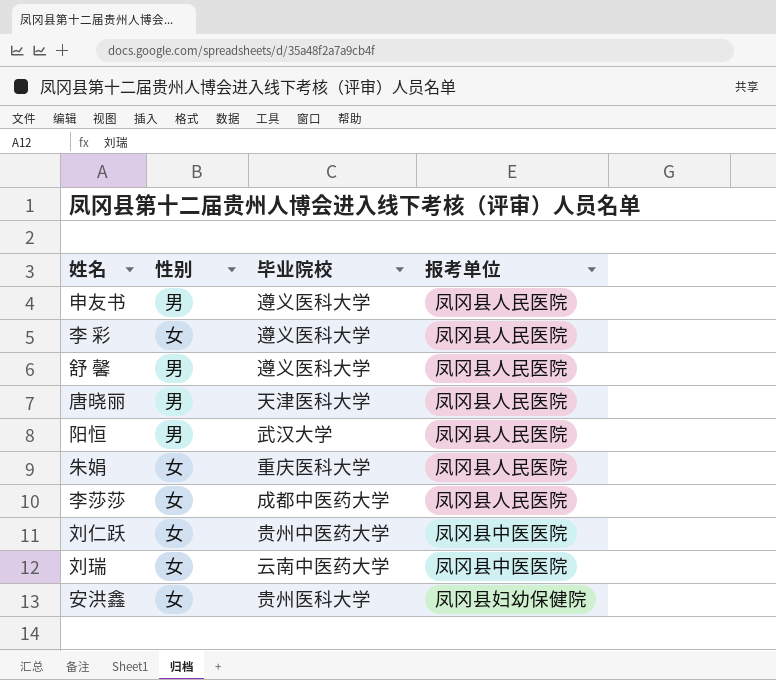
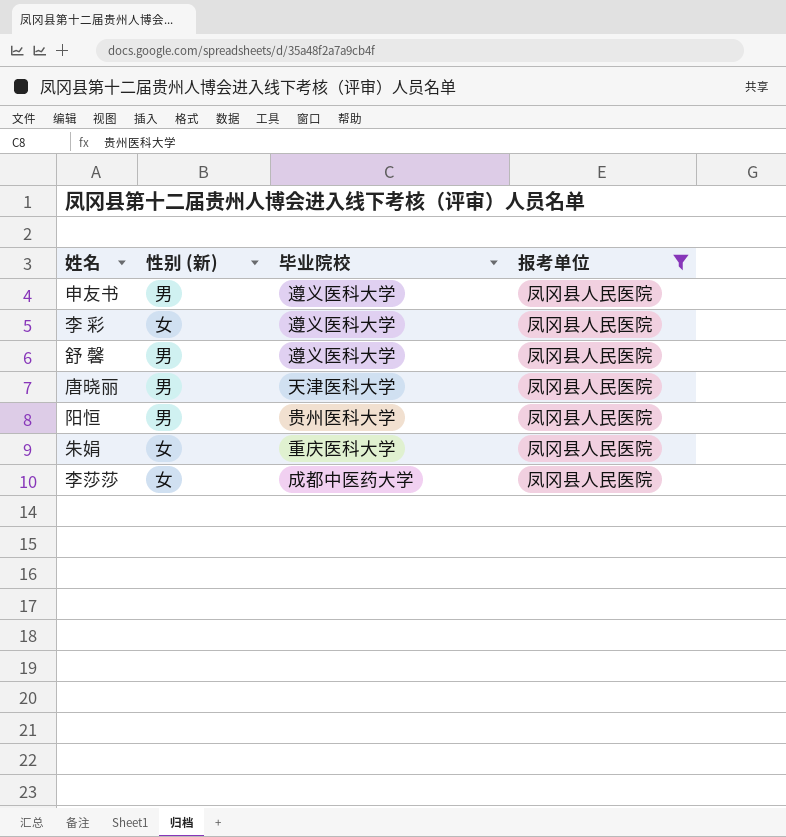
filter: none -> 报考单位 = 凤冈县人民医院
column name: 性别 -> 性别 (新)
舒 馨 | 毕业院校: 遵义医科⼤学 -> 遵义医科大学
阳恒 | 毕业院校: 武汉大学 -> 贵州医科大学

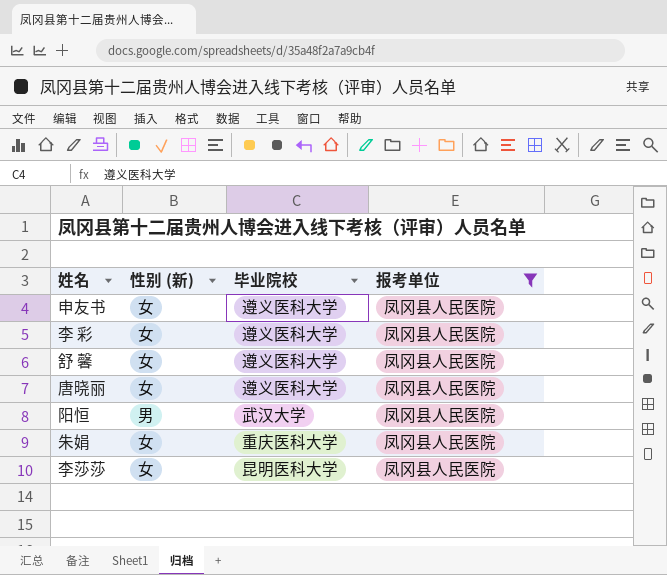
申友书 | 性别 (新): 男 -> 女
舒 馨 | 性别 (新): 男 -> 女
唐晓丽 | 性别 (新): 男 -> 女
唐晓丽 | 毕业院校: 天津医科大学 -> 遵义医科大学
阳恒 | 毕业院校: 贵州医科大学 -> 武汉大学
李莎莎 | 毕业院校: 成都中医药大学 -> 昆明医科大学

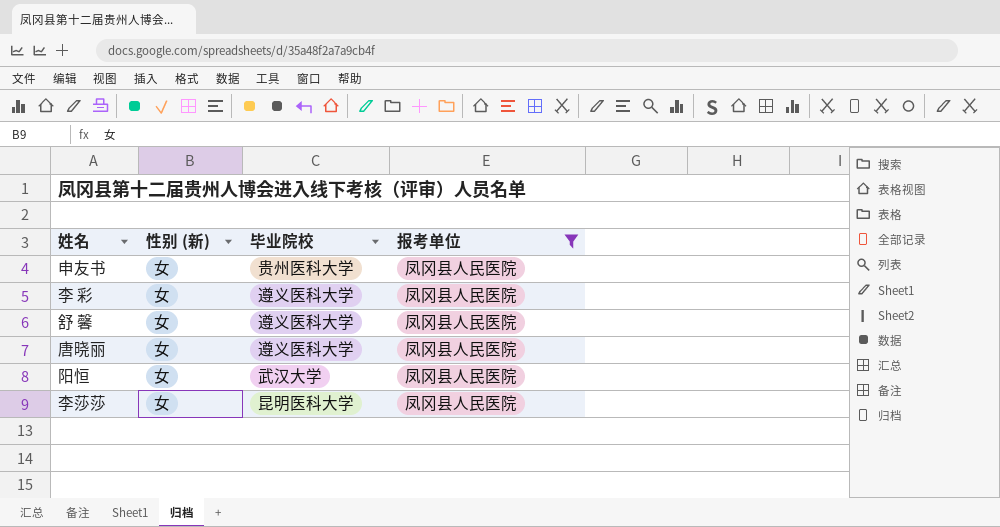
row 朱娟: 女 | 重庆医科大学 | 凤冈县人民医院 -> none
申友书 | 毕业院校: 遵义医科大学 -> 贵州医科大学
阳恒 | 性别 (新): 男 -> 女

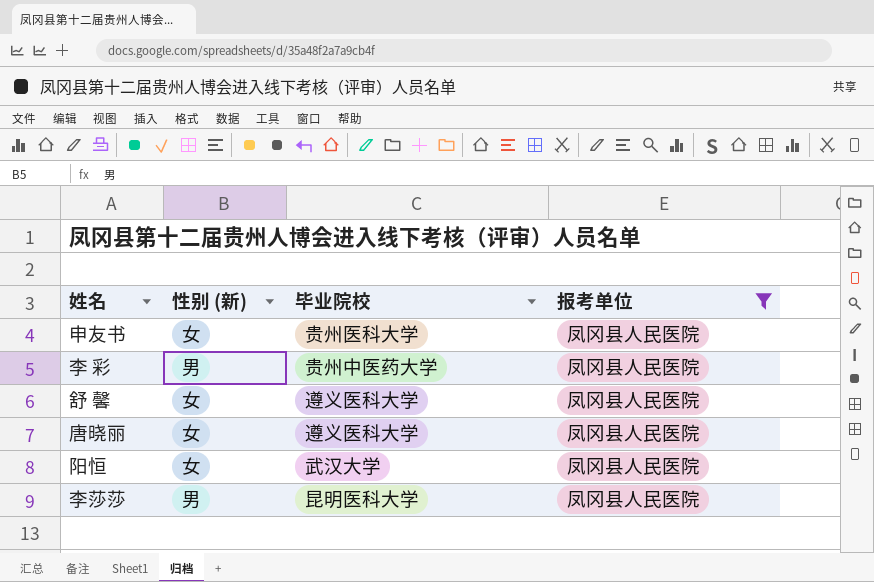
李 彩 | 性别 (新): 女 -> 男
李 彩 | 毕业院校: 遵义医科大学 -> 贵州中医药大学
李莎莎 | 性别 (新): 女 -> 男

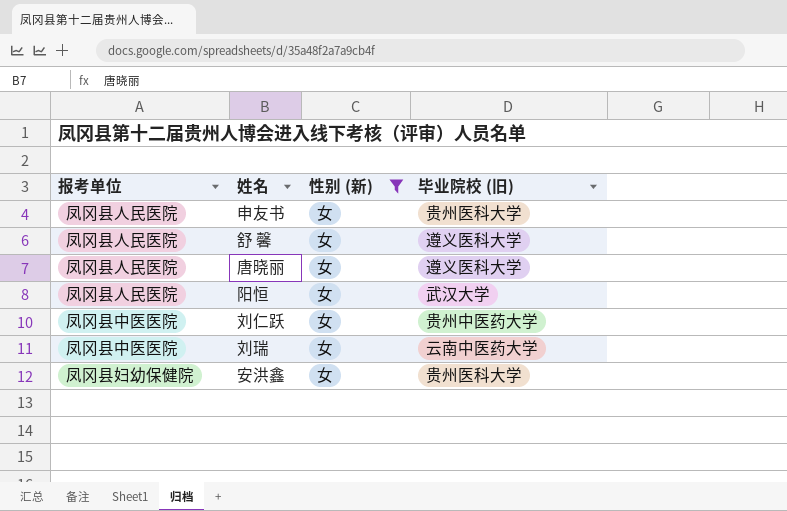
filter: 报考单位 = 凤冈县人民医院 -> 性别 (新) = 女
column 报考单位 | position: 4 -> 1
column name: 毕业院校 -> 毕业院校 (旧)

